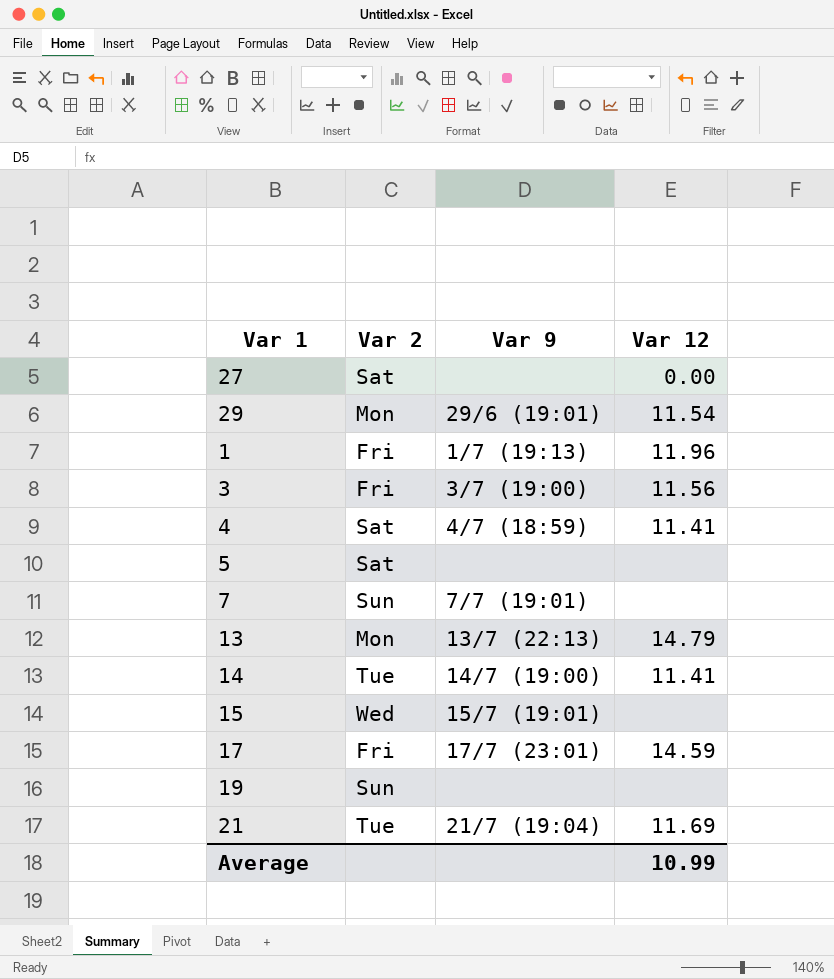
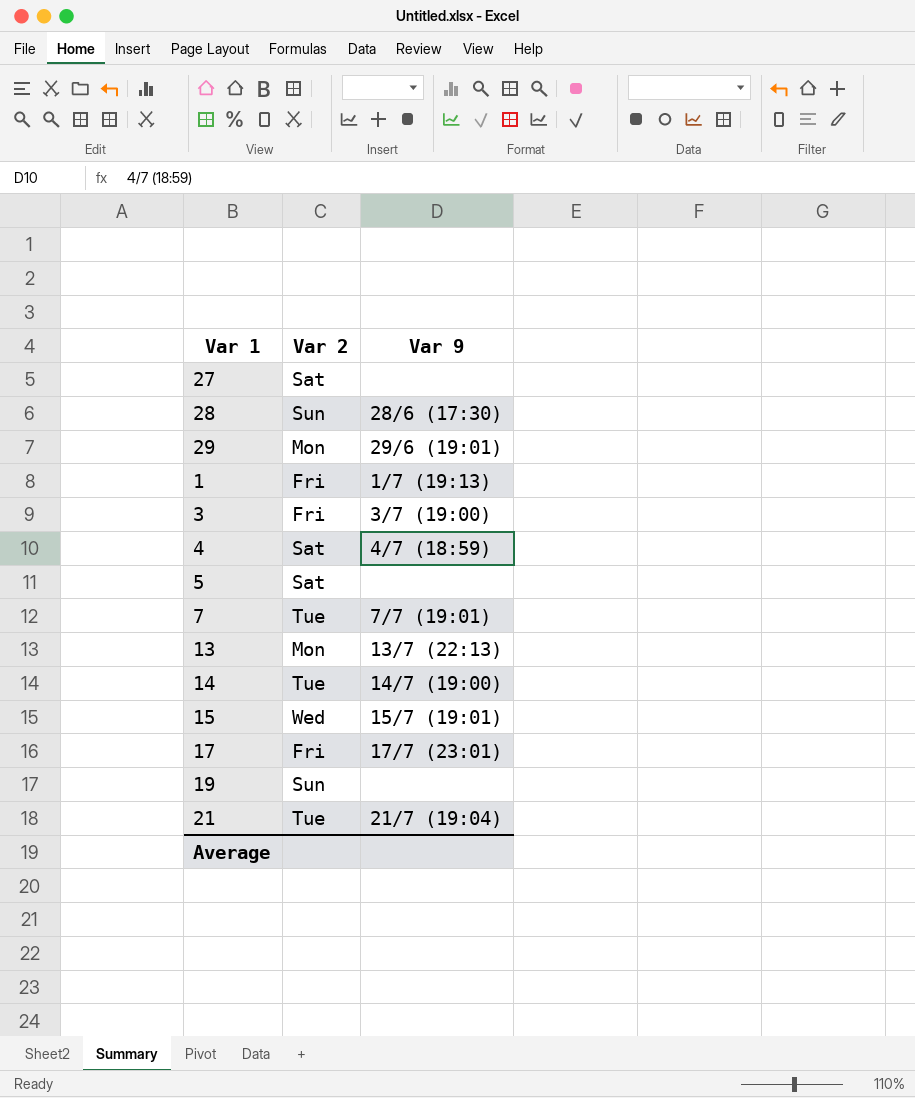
column Var 12 | position: 4 -> none
row 28: none -> Sun | 28/6 (17:30)
7 | Var 2: Sun -> Tue

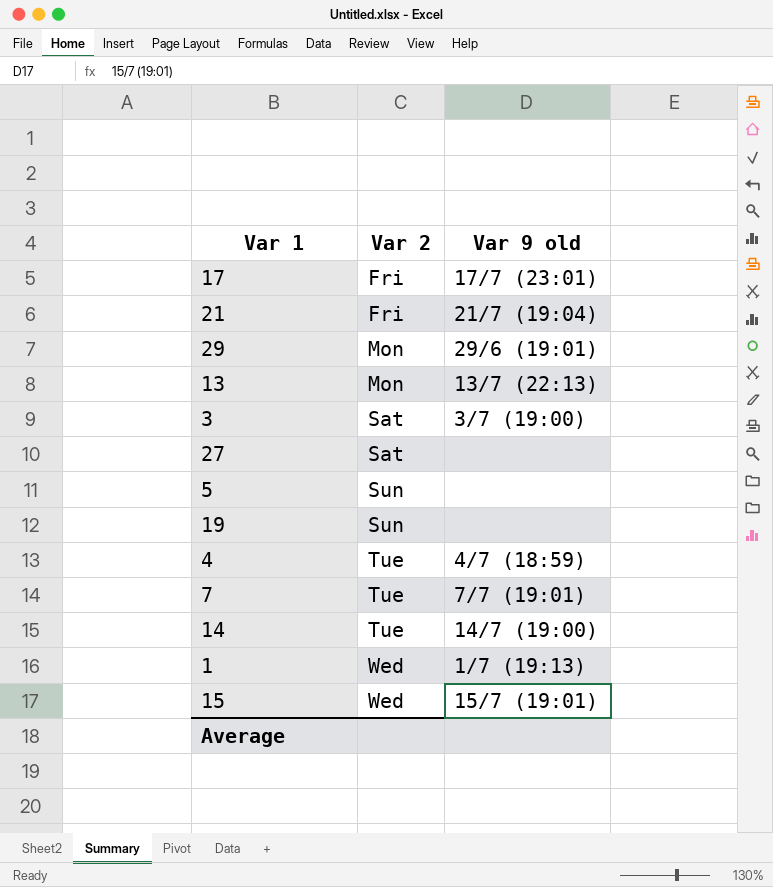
row order: none -> Var 2 ascending
column name: Var 9 -> Var 9 old
row 28: Sun | 28/6 (17:30) -> none
21 | Var 2: Tue -> Fri
3 | Var 2: Fri -> Sat
5 | Var 2: Sat -> Sun
4 | Var 2: Sat -> Tue
1 | Var 2: Fri -> Wed

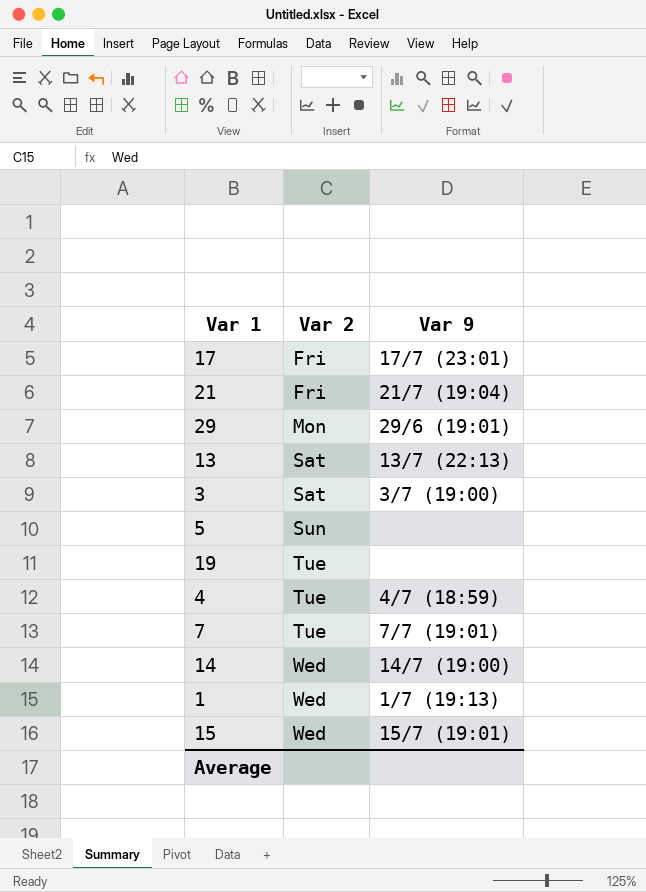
column name: Var 9 old -> Var 9
row 27: Sat | none -> none
13 | Var 2: Mon -> Sat
19 | Var 2: Sun -> Tue
14 | Var 2: Tue -> Wed

